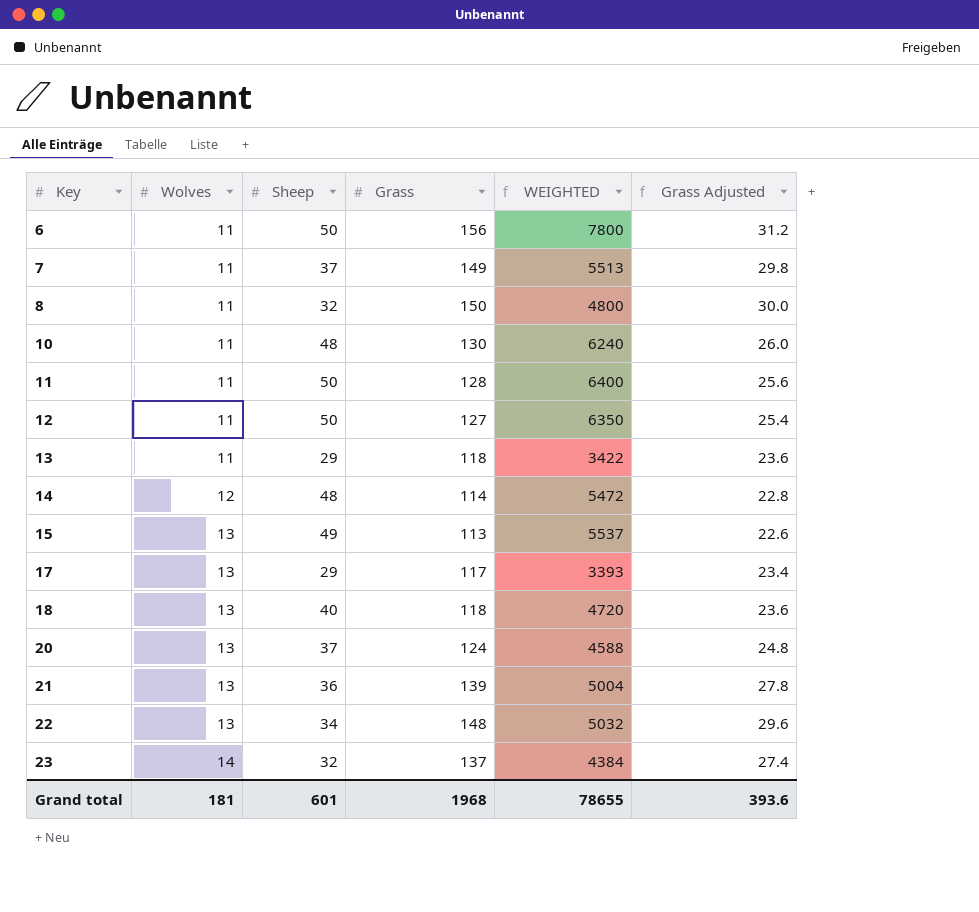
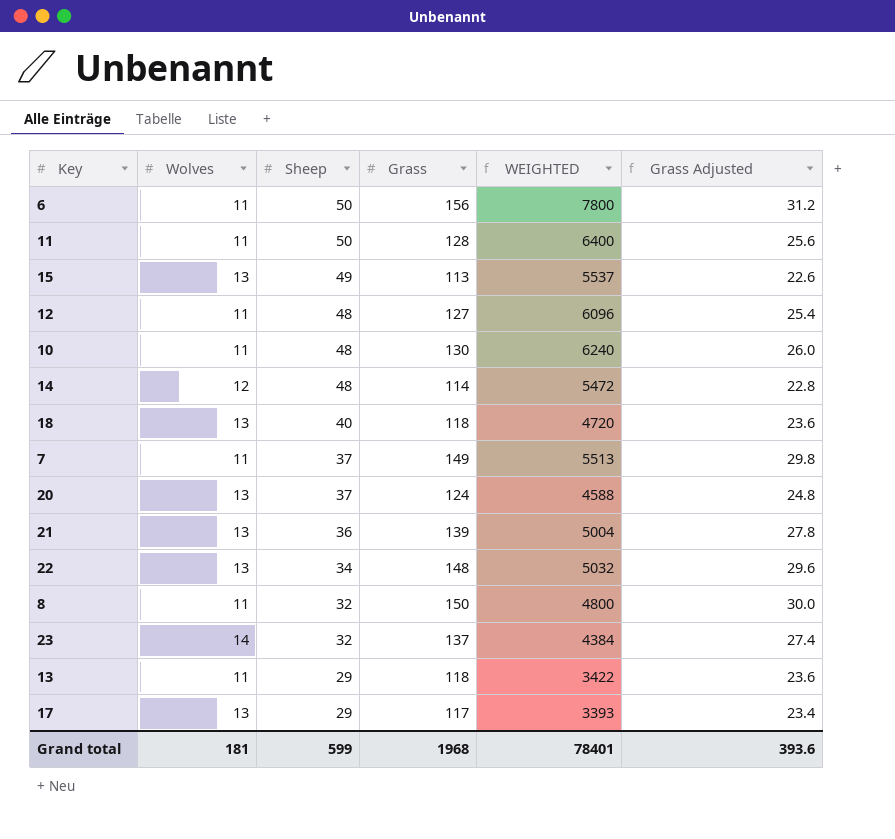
row order: Key ascending -> Sheep descending
12 | Sheep: 50 -> 48
12 | WEIGHTED: 6350 -> 6096
Grand total | Sheep: 601 -> 599
Grand total | WEIGHTED: 78655 -> 78401

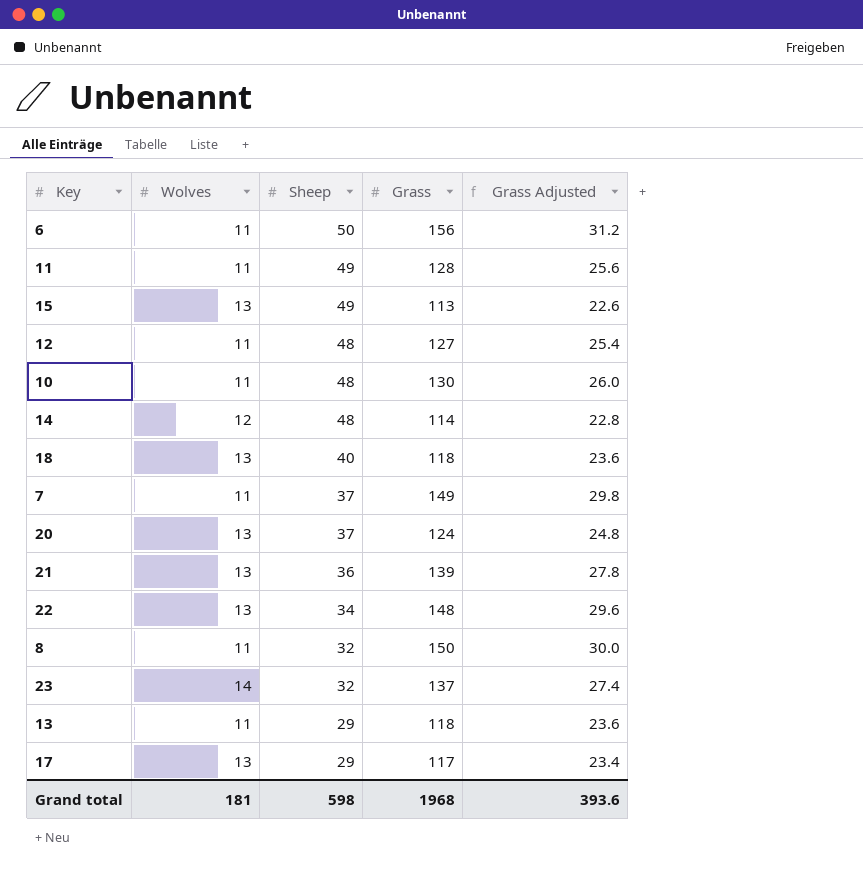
column WEIGHTED | formula: [Sheep] * [Grass] -> none
11 | Sheep: 50 -> 49
Grand total | Sheep: 599 -> 598

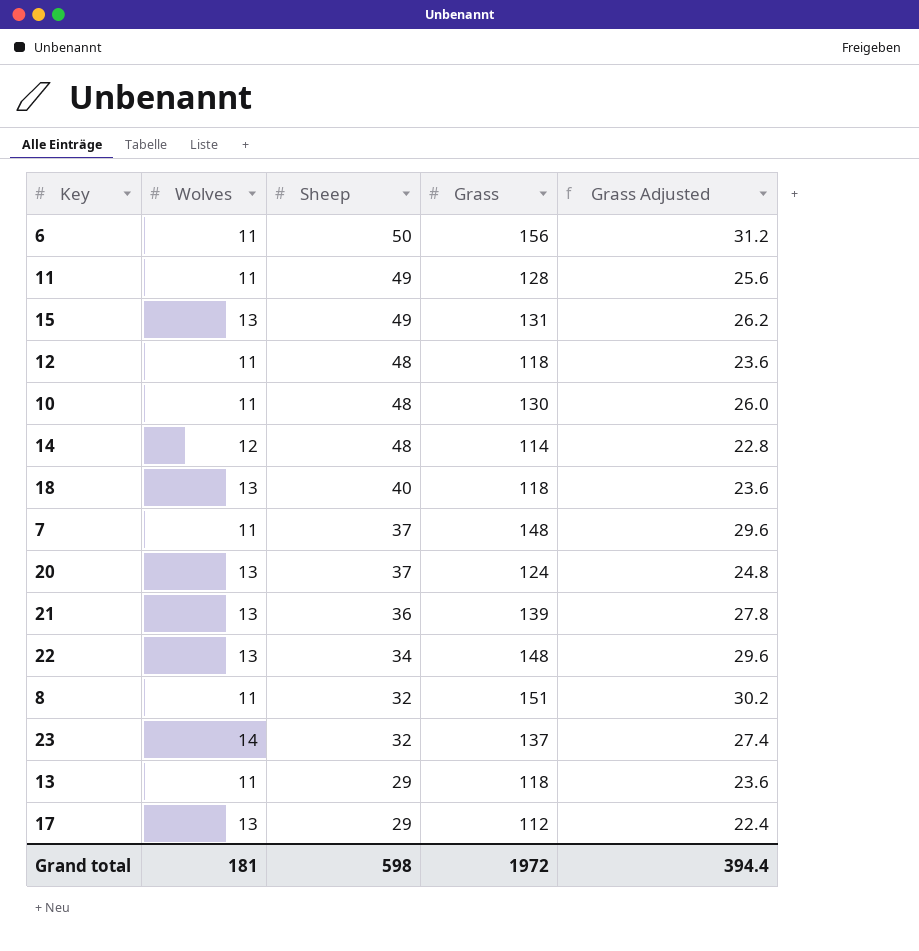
15 | Grass: 113 -> 131
15 | Grass Adjusted: 22.6 -> 26.2
12 | Grass: 127 -> 118
12 | Grass Adjusted: 25.4 -> 23.6
7 | Grass: 149 -> 148
7 | Grass Adjusted: 29.8 -> 29.6
8 | Grass: 150 -> 151
8 | Grass Adjusted: 30.0 -> 30.2
17 | Grass: 117 -> 112
17 | Grass Adjusted: 23.4 -> 22.4
Grand total | Grass: 1968 -> 1972
Grand total | Grass Adjusted: 393.6 -> 394.4

